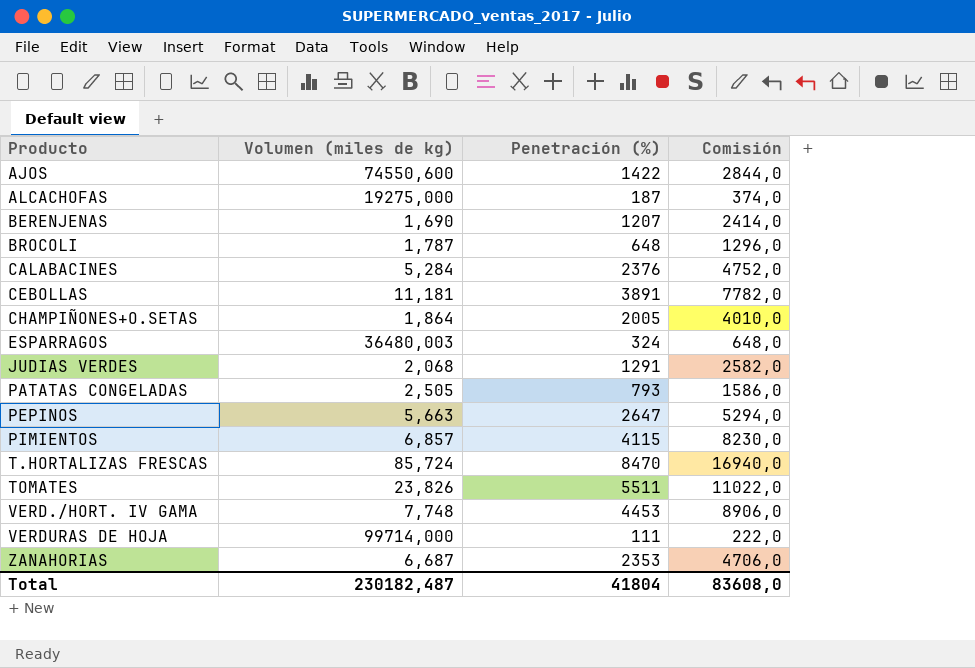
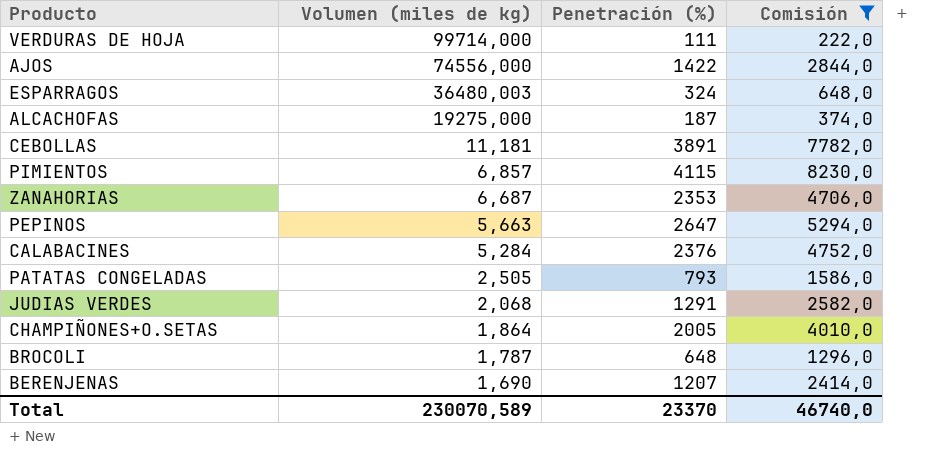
filter: none -> Comisión <= 8230,0
row order: Producto ascending -> Volumen (miles de kg) descending
AJOS | Volumen (miles de kg): 74550,600 -> 74556,000
Total | Volumen (miles de kg): 230182,487 -> 230070,589
Total | Penetración (%): 41804 -> 23370
Total | Comisión: 83608,0 -> 46740,0

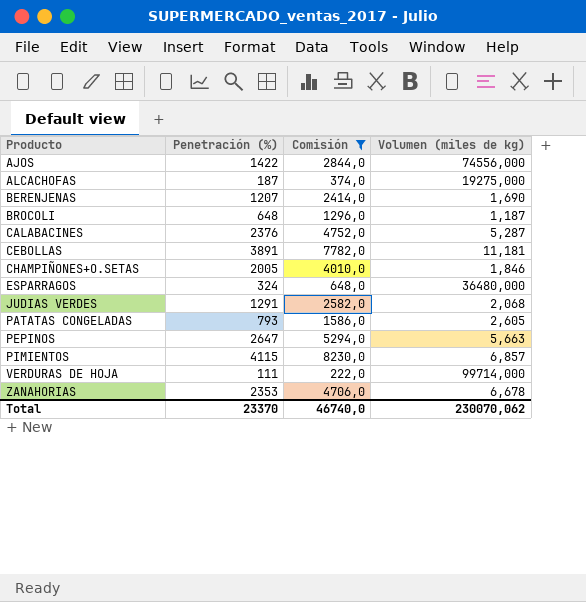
row order: Volumen (miles de kg) descending -> Producto ascending
column Volumen (miles de kg) | position: 2 -> 4
BROCOLI | Volumen (miles de kg): 1,787 -> 1,187
CALABACINES | Volumen (miles de kg): 5,284 -> 5,287
CHAMPIÑONES+O.SETAS | Volumen (miles de kg): 1,864 -> 1,846
ESPARRAGOS | Volumen (miles de kg): 36480,003 -> 36480,000
PATATAS CONGELADAS | Volumen (miles de kg): 2,505 -> 2,605
ZANAHORIAS | Volumen (miles de kg): 6,687 -> 6,678
Total | Volumen (miles de kg): 230070,589 -> 230070,062

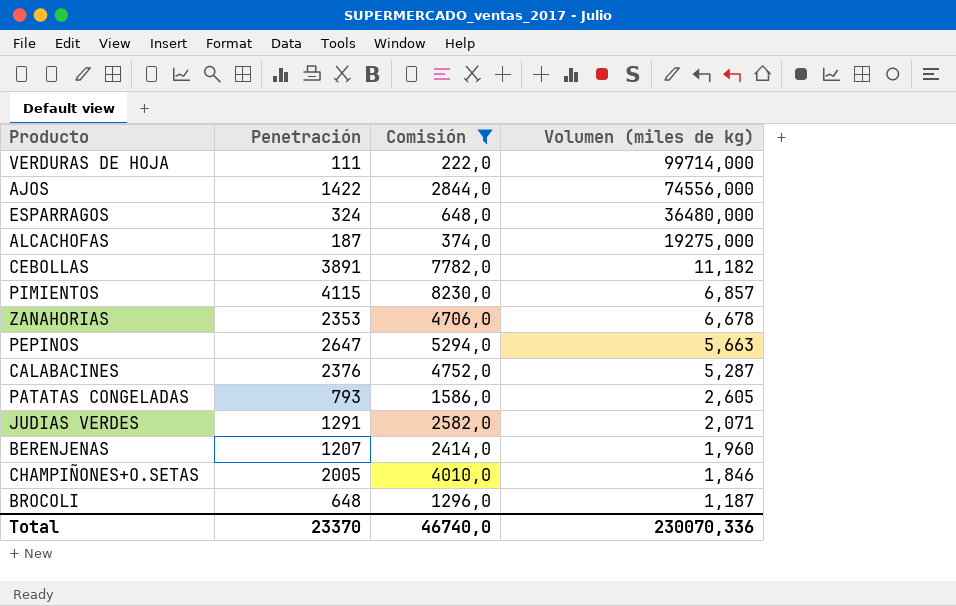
row order: Producto ascending -> Volumen (miles de kg) descending
column name: Penetración (%) -> Penetración
CEBOLLAS | Volumen (miles de kg): 11,181 -> 11,182
JUDIAS VERDES | Volumen (miles de kg): 2,068 -> 2,071
BERENJENAS | Volumen (miles de kg): 1,690 -> 1,960
Total | Volumen (miles de kg): 230070,062 -> 230070,336

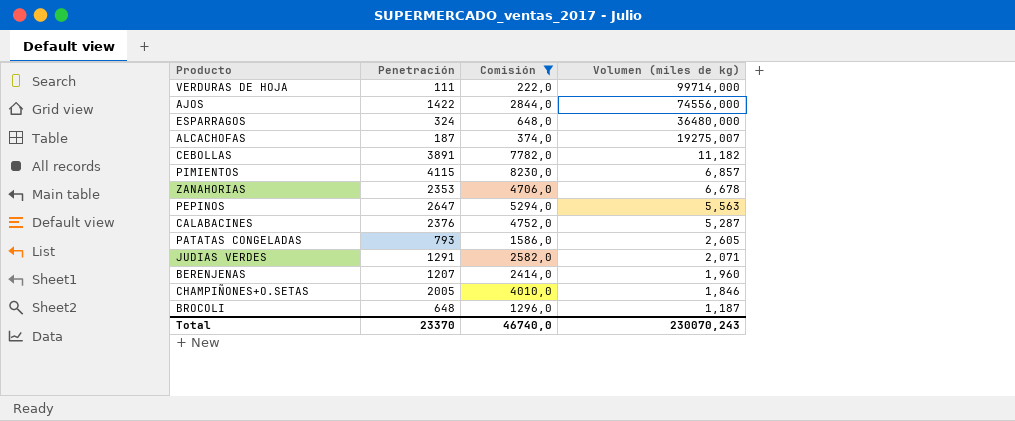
ALCACHOFAS | Volumen (miles de kg): 19275,000 -> 19275,007
PEPINOS | Volumen (miles de kg): 5,663 -> 5,563
Total | Volumen (miles de kg): 230070,336 -> 230070,243

